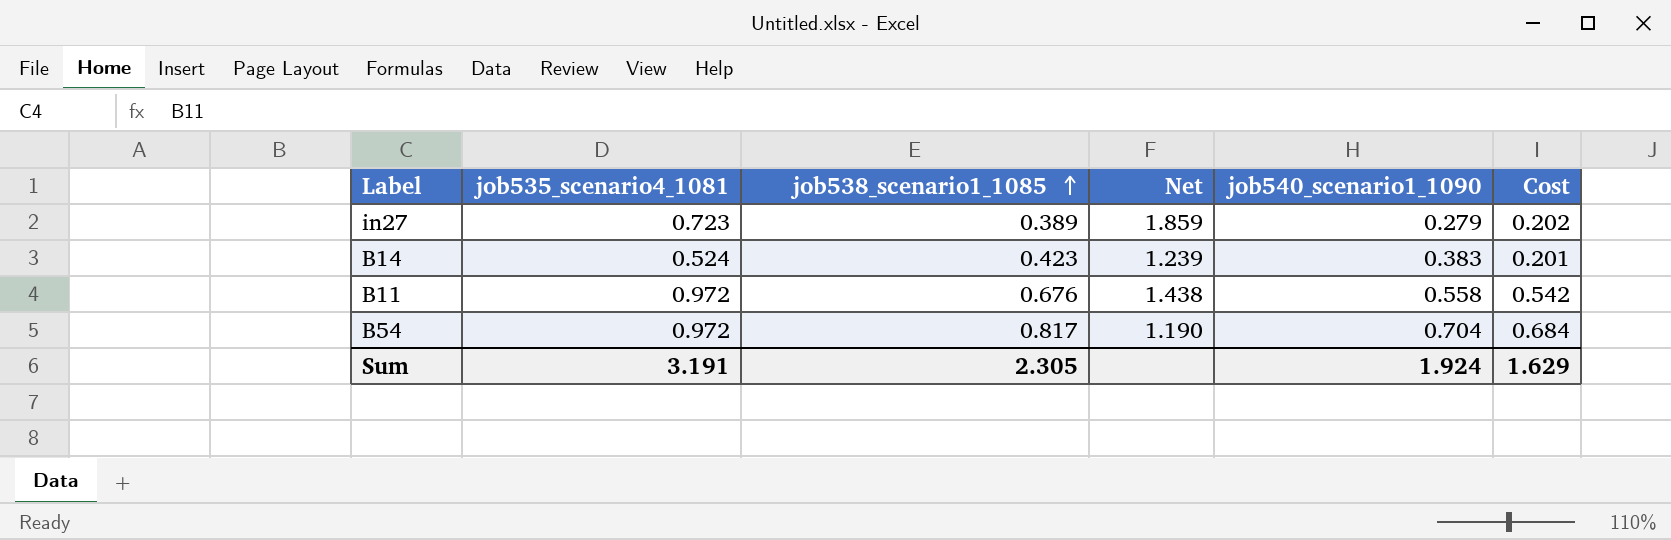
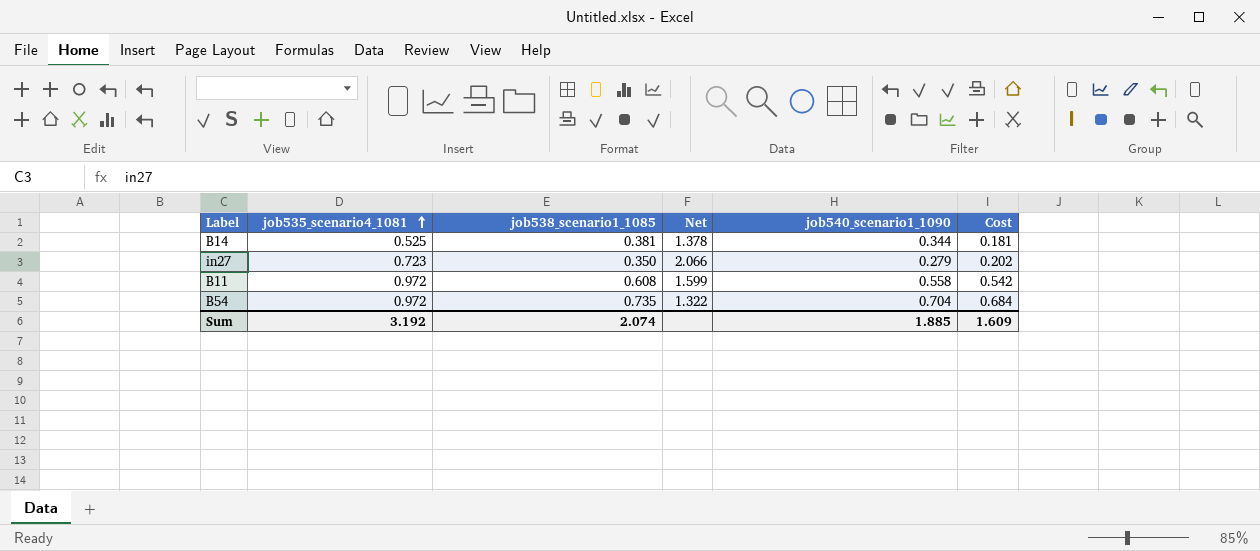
row order: job538_scenario1_1085 ascending -> job535_scenario4_1081 ascending
B14 | job535_scenario4_1081: 0.524 -> 0.525
B14 | job538_scenario1_1085: 0.423 -> 0.381
B14 | Net: 1.239 -> 1.378
B14 | job540_scenario1_1090: 0.383 -> 0.344
B14 | Cost: 0.201 -> 0.181
in27 | job538_scenario1_1085: 0.389 -> 0.350
in27 | Net: 1.859 -> 2.066
B11 | job538_scenario1_1085: 0.676 -> 0.608
B11 | Net: 1.438 -> 1.599
B54 | job538_scenario1_1085: 0.817 -> 0.735
B54 | Net: 1.190 -> 1.322
Sum | job535_scenario4_1081: 3.191 -> 3.192
Sum | job538_scenario1_1085: 2.305 -> 2.074
Sum | job540_scenario1_1090: 1.924 -> 1.885
Sum | Cost: 1.629 -> 1.609

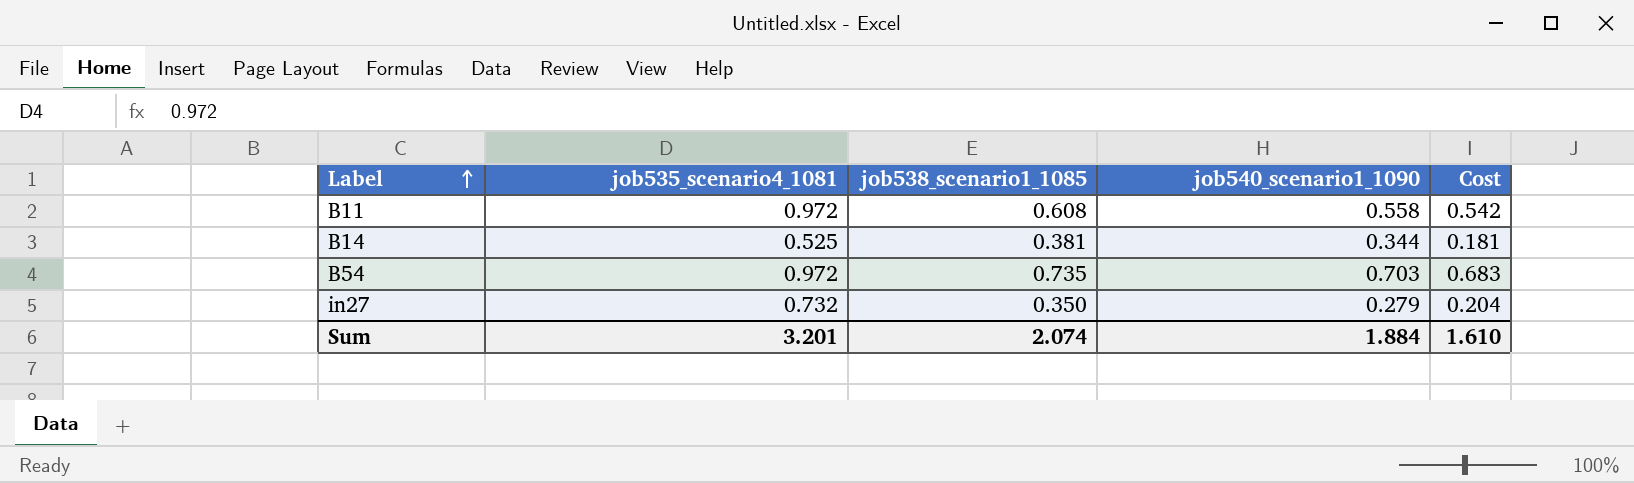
row order: job535_scenario4_1081 ascending -> Label ascending
column Net | formula: [job535_scenario4_1081] / [job538_scenario1_1085] -> none
B54 | job540_scenario1_1090: 0.704 -> 0.703
B54 | Cost: 0.684 -> 0.683
in27 | job535_scenario4_1081: 0.723 -> 0.732
in27 | Cost: 0.202 -> 0.204
Sum | job535_scenario4_1081: 3.192 -> 3.201
Sum | job540_scenario1_1090: 1.885 -> 1.884
Sum | Cost: 1.609 -> 1.610

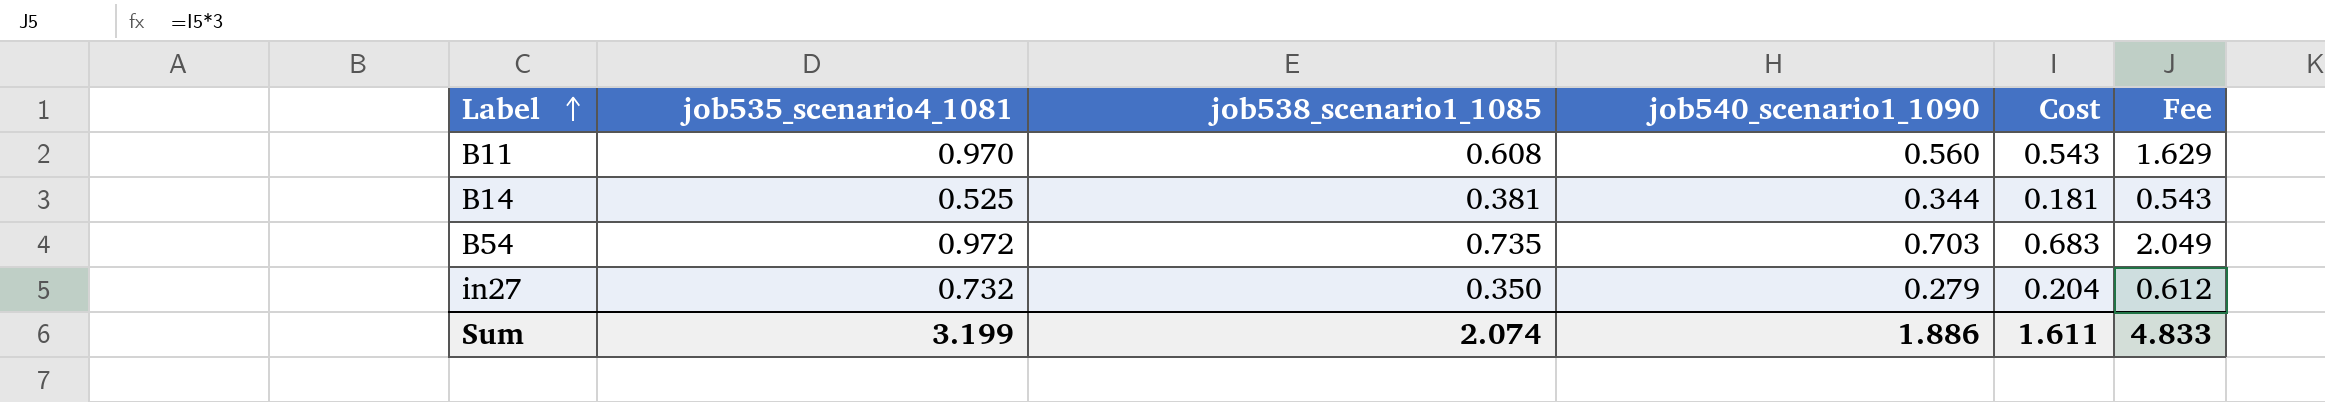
column Fee | formula: none -> [Cost] * 3
B11 | job535_scenario4_1081: 0.972 -> 0.970
B11 | job540_scenario1_1090: 0.558 -> 0.560
B11 | Cost: 0.542 -> 0.543
Sum | job535_scenario4_1081: 3.201 -> 3.199
Sum | job540_scenario1_1090: 1.884 -> 1.886
Sum | Cost: 1.610 -> 1.611

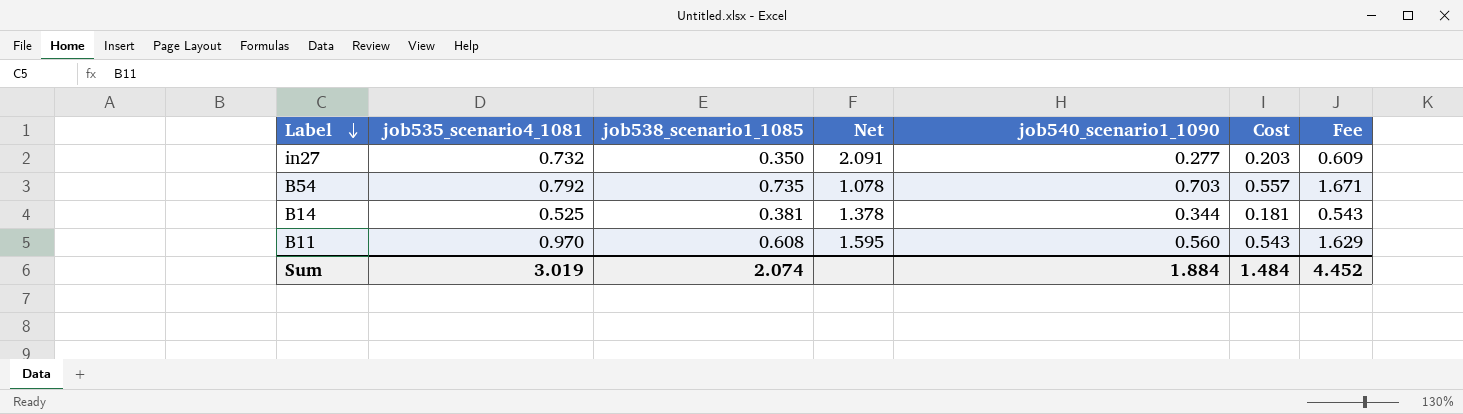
row order: Label ascending -> Label descending
column Net | formula: none -> [job535_scenario4_1081] / [job538_scenario1_1085]
in27 | job540_scenario1_1090: 0.279 -> 0.277
in27 | Cost: 0.204 -> 0.203
in27 | Fee: 0.612 -> 0.609
B54 | job535_scenario4_1081: 0.972 -> 0.792
B54 | Cost: 0.683 -> 0.557
B54 | Fee: 2.049 -> 1.671
Sum | job535_scenario4_1081: 3.199 -> 3.019
Sum | job540_scenario1_1090: 1.886 -> 1.884
Sum | Cost: 1.611 -> 1.484
Sum | Fee: 4.833 -> 4.452

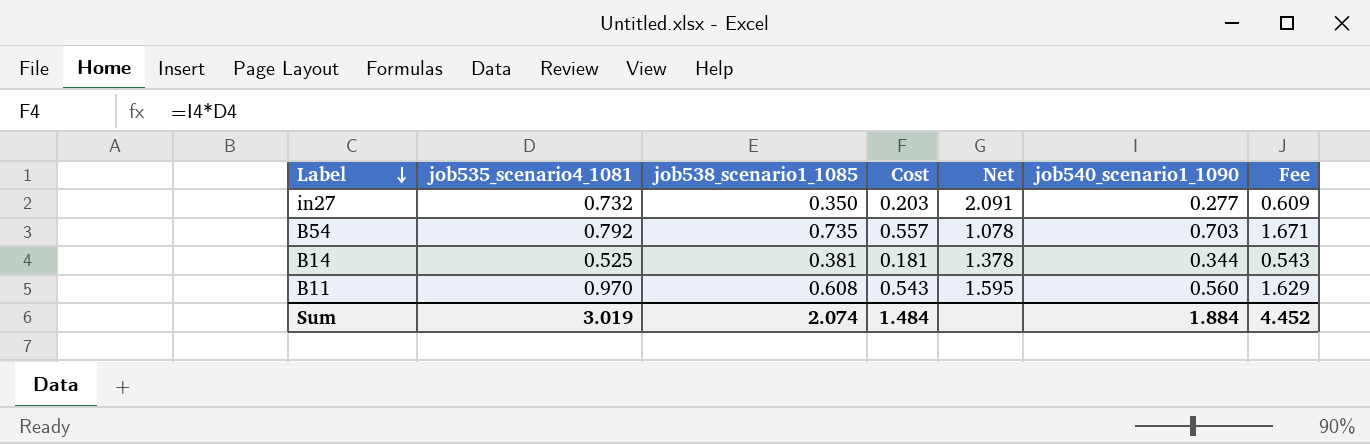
column Cost | position: 6 -> 4

